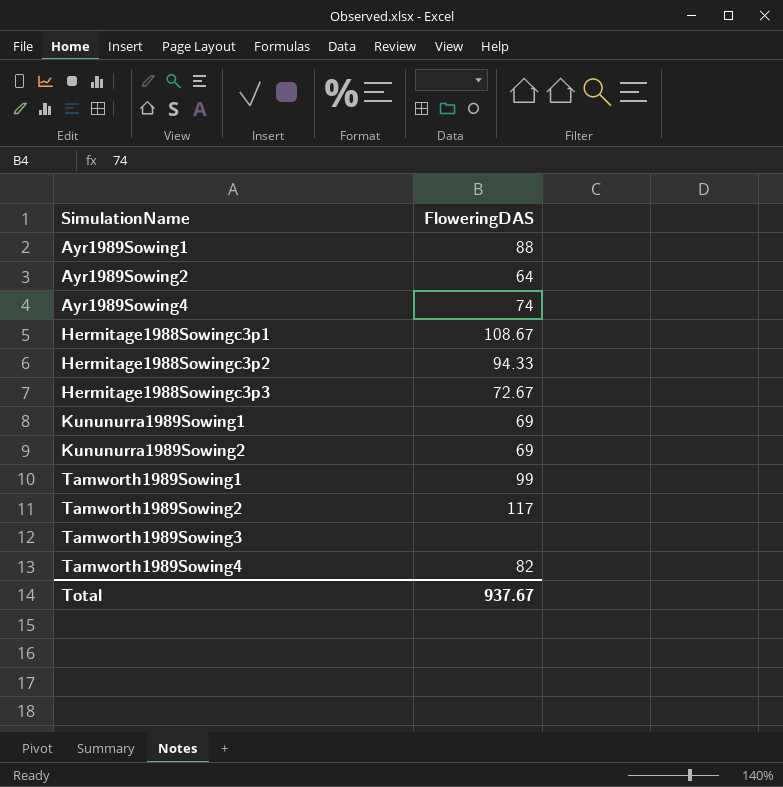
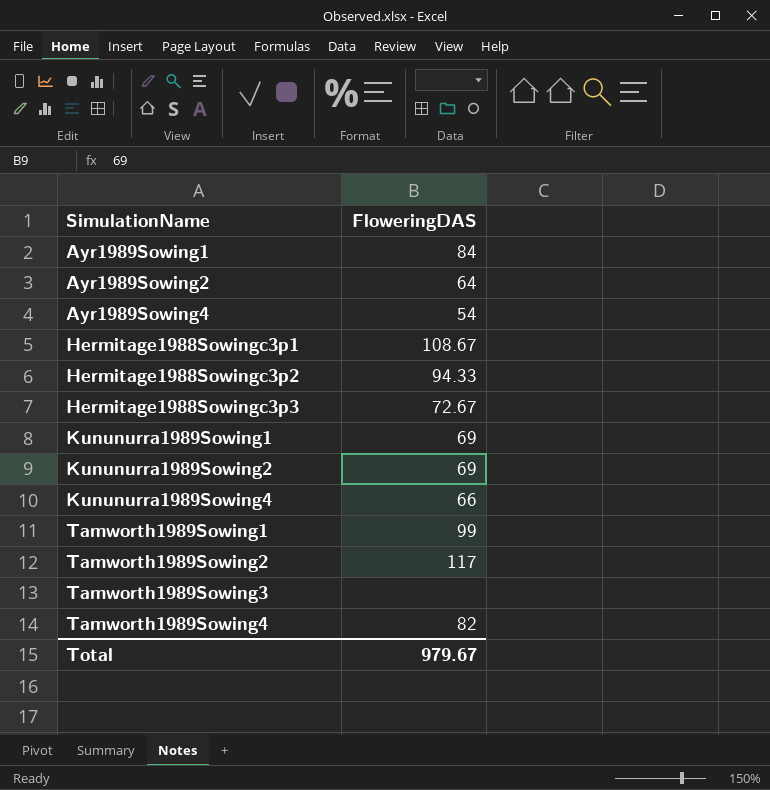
Ayr1989Sowing1 | FloweringDAS: 88 -> 84
Ayr1989Sowing4 | FloweringDAS: 74 -> 54
row Kununurra1989Sowing4: none -> 66
Total | FloweringDAS: 937.67 -> 979.67

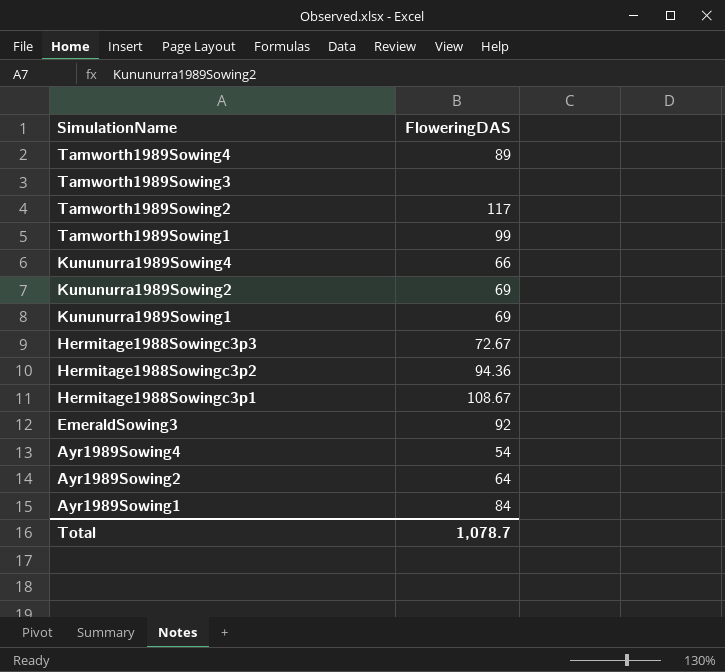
row order: SimulationName ascending -> SimulationName descending
Tamworth1989Sowing4 | FloweringDAS: 82 -> 89
Hermitage1988Sowingc3p2 | FloweringDAS: 94.33 -> 94.36
row EmeraldSowing3: none -> 92
Total | FloweringDAS: 979.67 -> 1,078.7

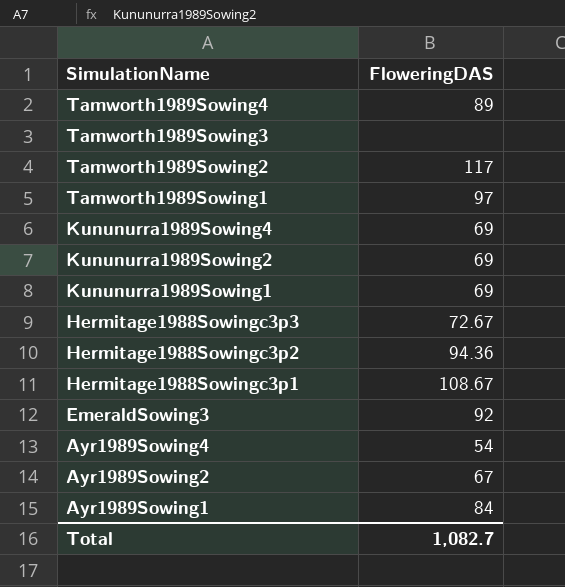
Tamworth1989Sowing1 | FloweringDAS: 99 -> 97
Kununurra1989Sowing4 | FloweringDAS: 66 -> 69
Ayr1989Sowing2 | FloweringDAS: 64 -> 67
Total | FloweringDAS: 1,078.7 -> 1,082.7

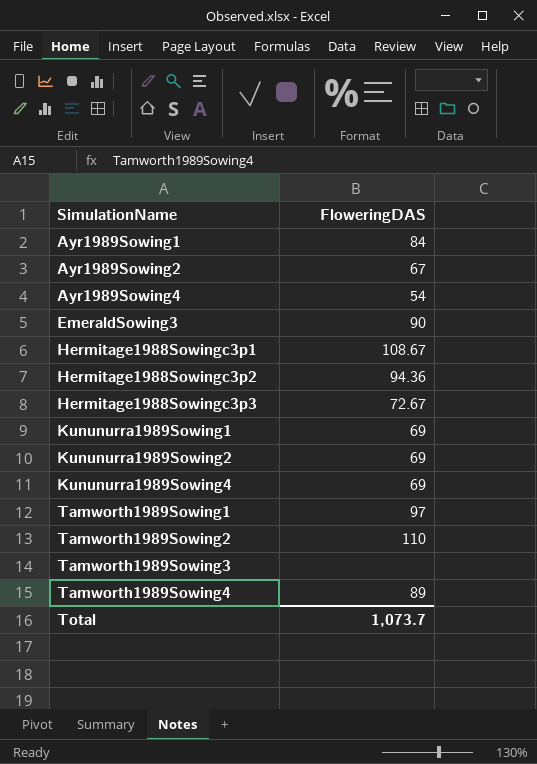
row order: SimulationName descending -> SimulationName ascending
EmeraldSowing3 | FloweringDAS: 92 -> 90
Tamworth1989Sowing2 | FloweringDAS: 117 -> 110
Total | FloweringDAS: 1,082.7 -> 1,073.7

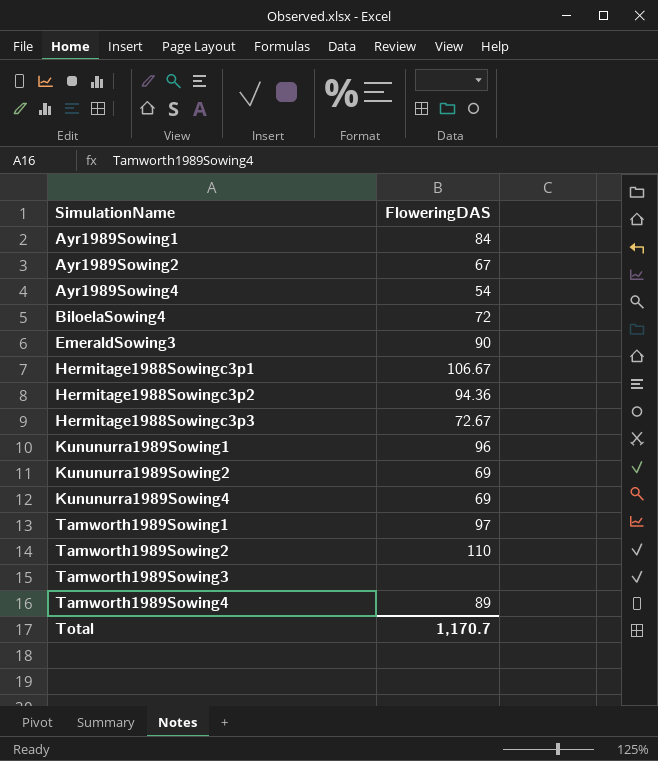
row BiloelaSowing4: none -> 72
Hermitage1988Sowingc3p1 | FloweringDAS: 108.67 -> 106.67
Kununurra1989Sowing1 | FloweringDAS: 69 -> 96
Total | FloweringDAS: 1,073.7 -> 1,170.7

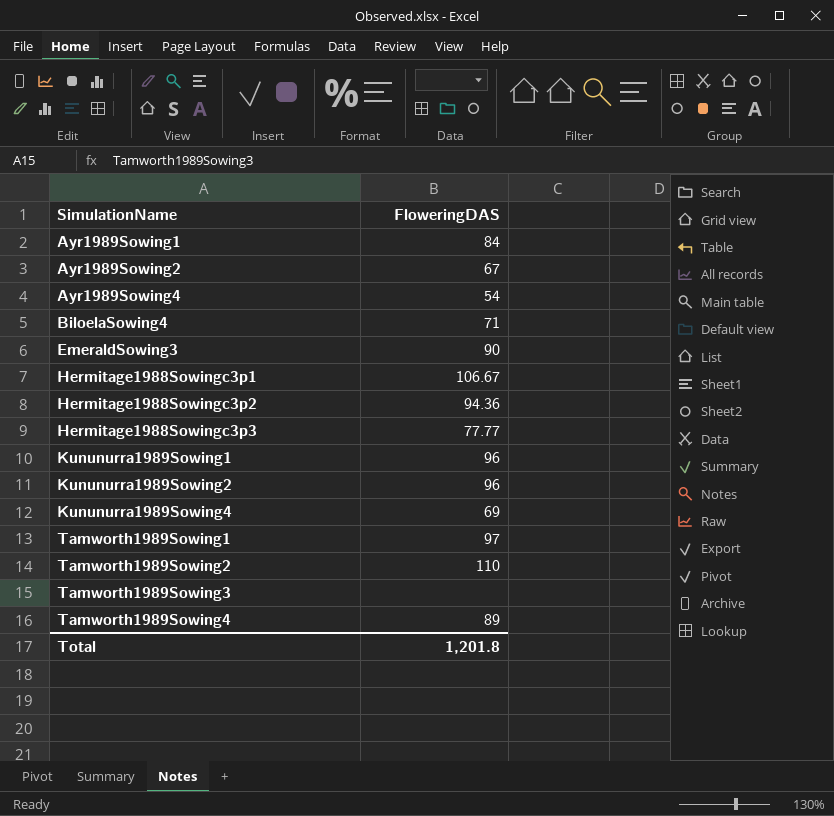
BiloelaSowing4 | FloweringDAS: 72 -> 71
Hermitage1988Sowingc3p3 | FloweringDAS: 72.67 -> 77.77
Kununurra1989Sowing2 | FloweringDAS: 69 -> 96
Total | FloweringDAS: 1,170.7 -> 1,201.8

